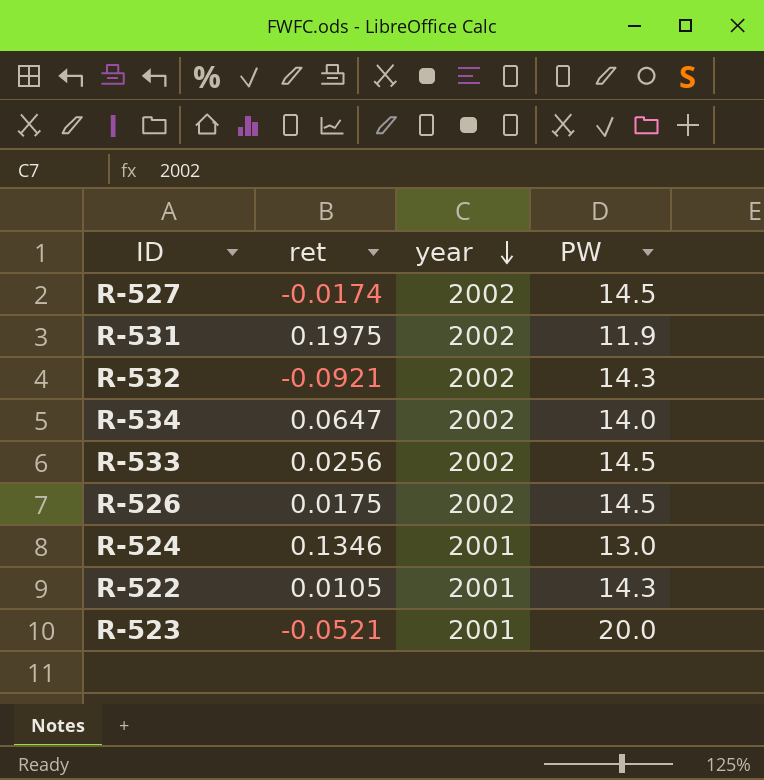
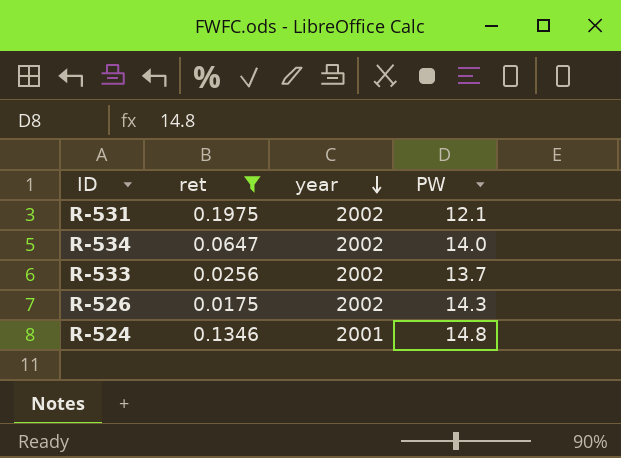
filter: none -> ret >= 0.0175
R-531 | PW: 11.9 -> 12.1
R-533 | PW: 14.5 -> 13.7
R-526 | PW: 14.5 -> 14.3
R-524 | PW: 13.0 -> 14.8

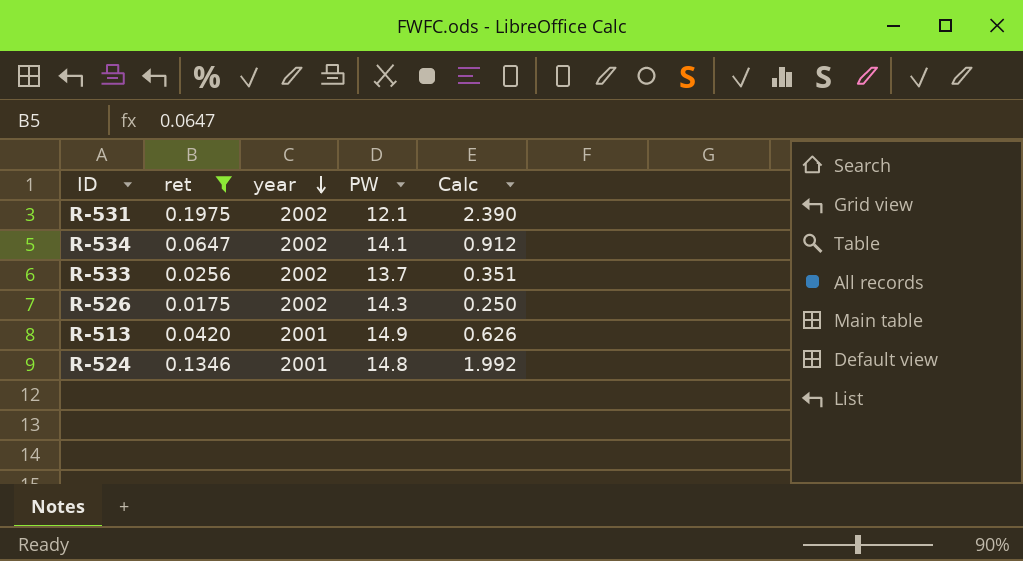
column Calc | formula: none -> [ret] * [PW]
R-534 | PW: 14.0 -> 14.1
row R-513: none -> 0.0420 | 2001 | 14.9 | 0.626

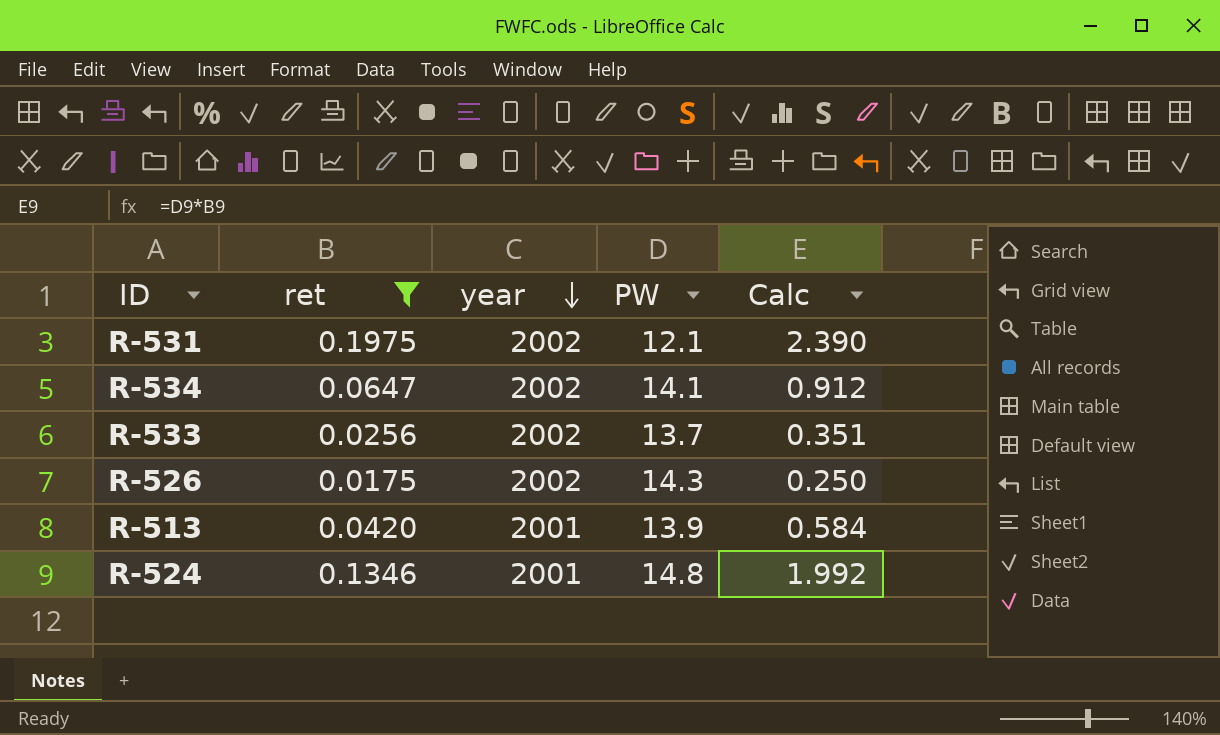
R-513 | PW: 14.9 -> 13.9
R-513 | Calc: 0.626 -> 0.584

